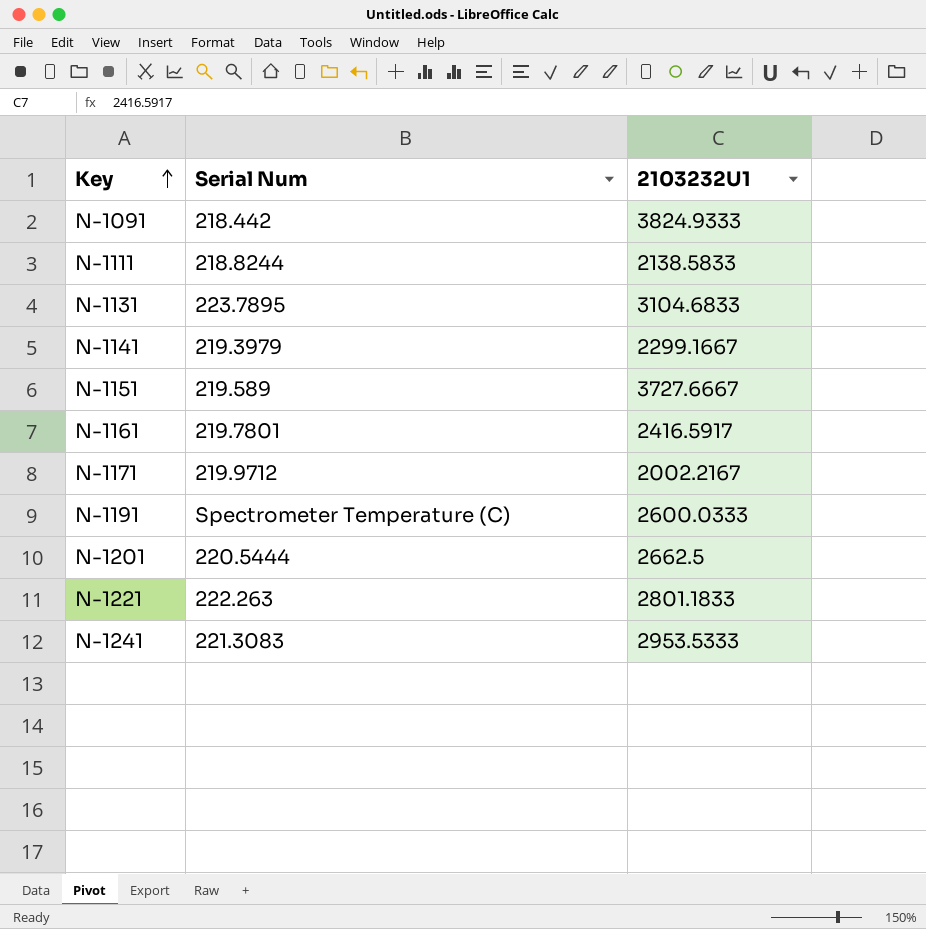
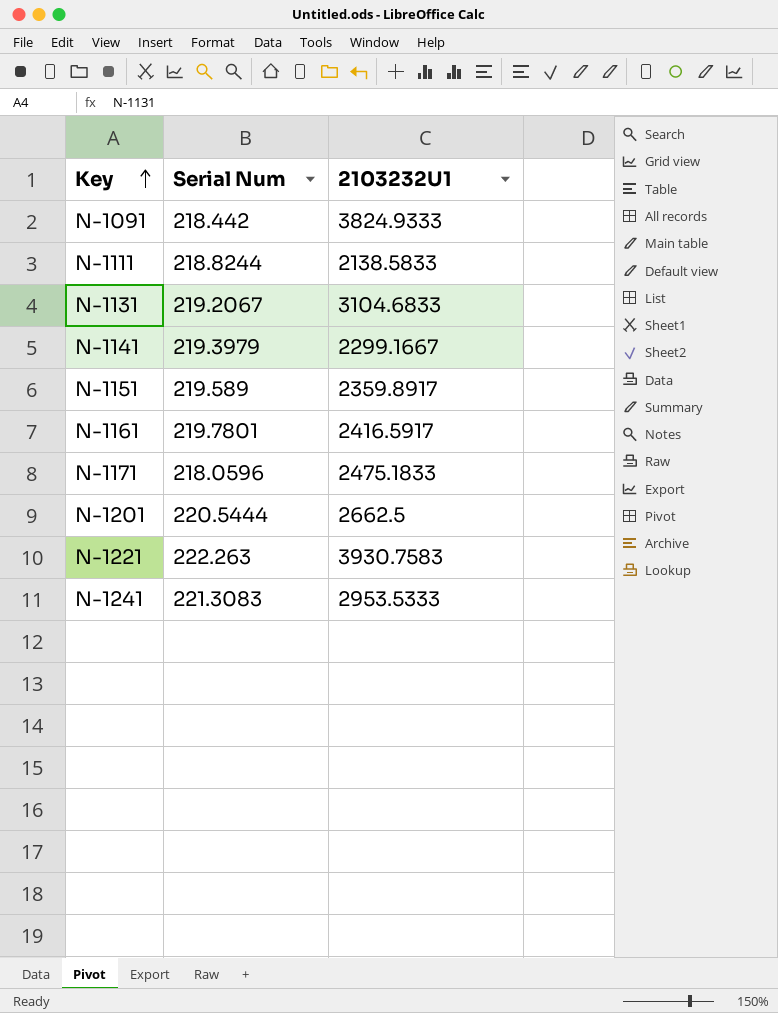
row N-1191: Spectrometer Temperature (C) | 2600.0333 -> none
N-1131 | Serial Num: 223.7895 -> 219.2067
N-1151 | 2103232U1: 3727.6667 -> 2359.8917
N-1171 | Serial Num: 219.9712 -> 218.0596
N-1171 | 2103232U1: 2002.2167 -> 2475.1833
N-1221 | 2103232U1: 2801.1833 -> 3930.7583

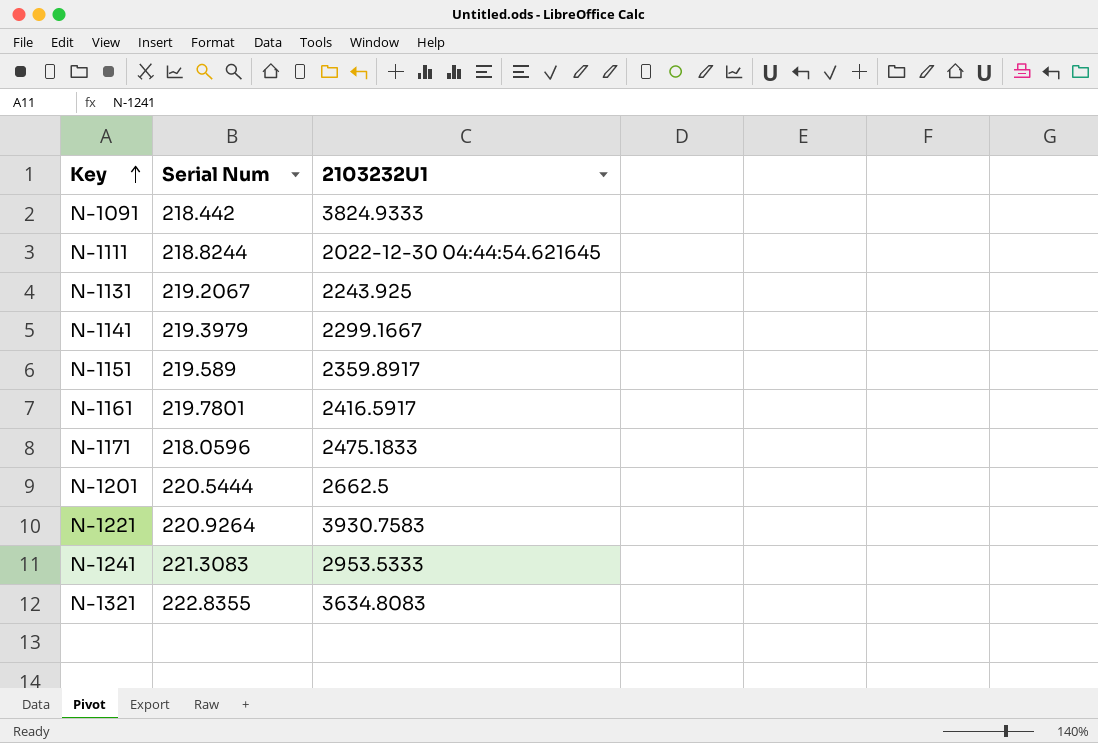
N-1111 | 2103232U1: 2138.5833 -> 2022-12-30 04:44:54.621645
N-1131 | 2103232U1: 3104.6833 -> 2243.925
N-1221 | Serial Num: 222.263 -> 220.9264
row N-1321: none -> 222.8355 | 3634.8083

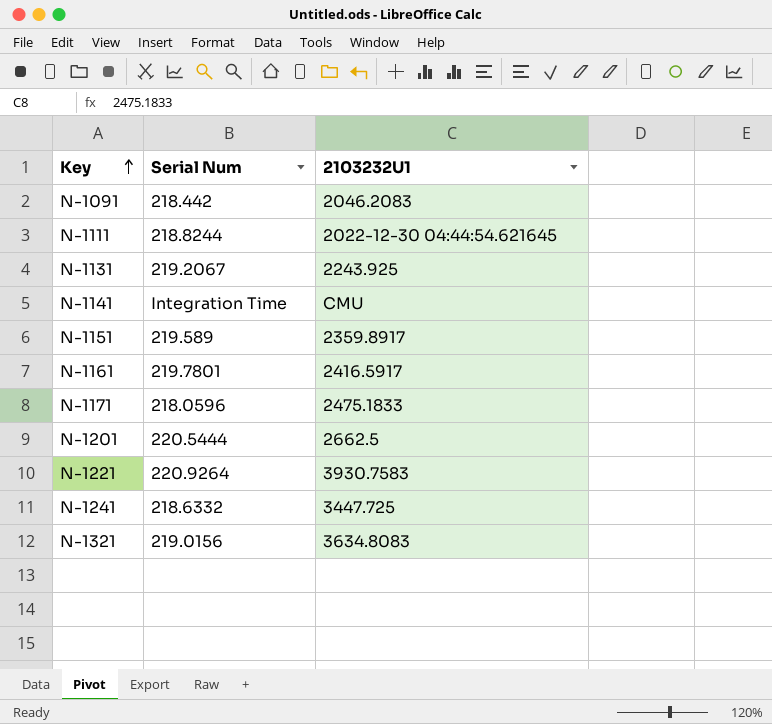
N-1091 | 2103232U1: 3824.9333 -> 2046.2083
N-1141 | Serial Num: 219.3979 -> Integration Time
N-1141 | 2103232U1: 2299.1667 -> CMU
N-1241 | Serial Num: 221.3083 -> 218.6332
N-1241 | 2103232U1: 2953.5333 -> 3447.725
N-1321 | Serial Num: 222.8355 -> 219.0156

